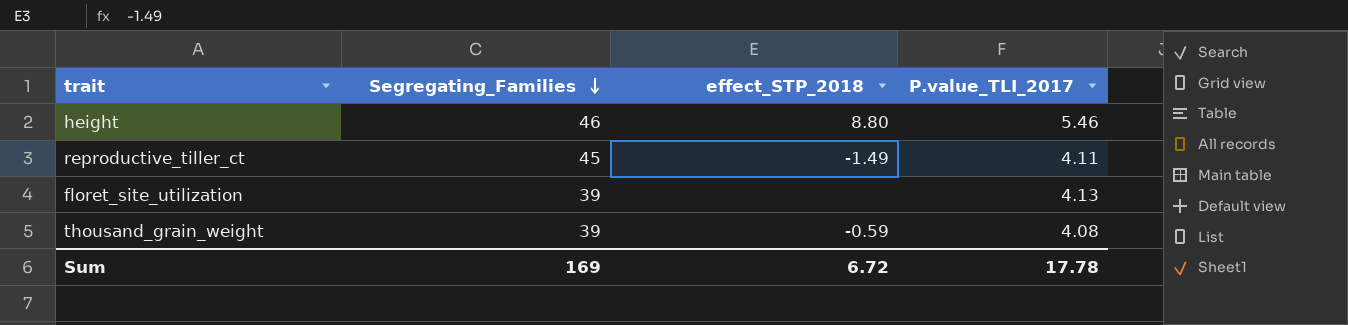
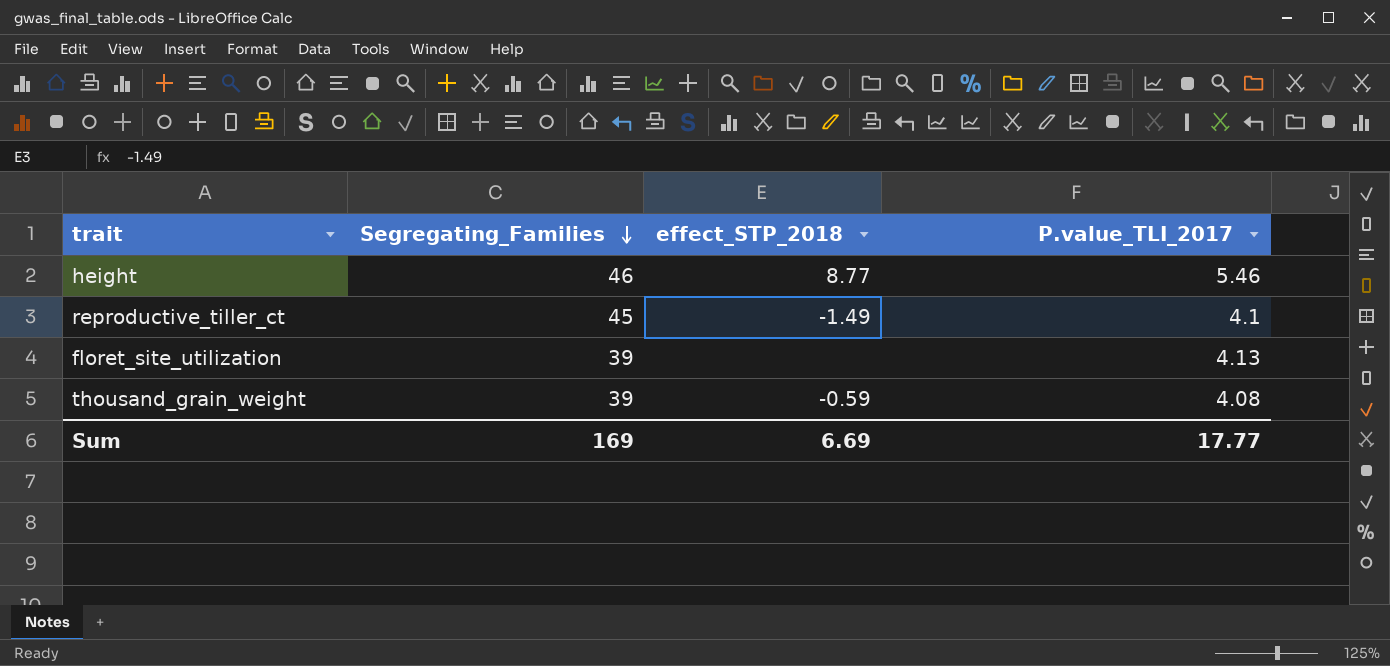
height | effect_STP_2018: 8.80 -> 8.77
reproductive_tiller_ct | P.value_TLI_2017: 4.11 -> 4.1
Sum | effect_STP_2018: 6.72 -> 6.69
Sum | P.value_TLI_2017: 17.78 -> 17.77

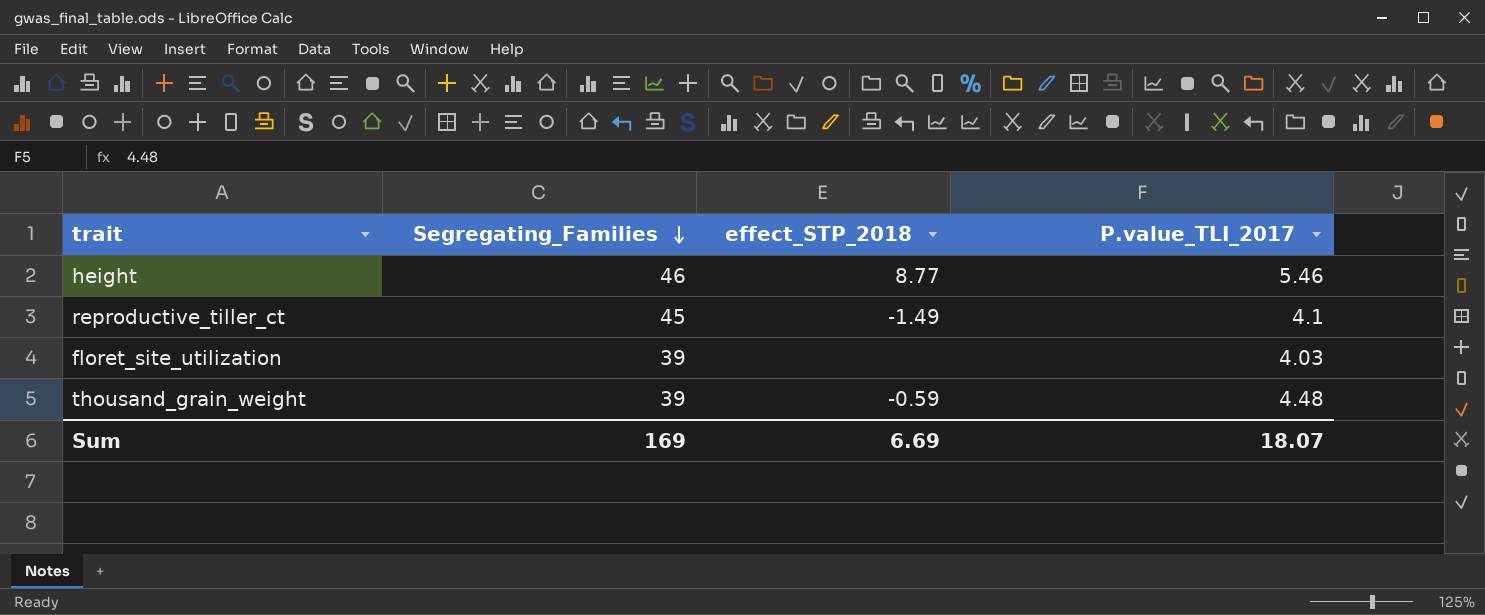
floret_site_utilization | P.value_TLI_2017: 4.13 -> 4.03
thousand_grain_weight | P.value_TLI_2017: 4.08 -> 4.48
Sum | P.value_TLI_2017: 17.77 -> 18.07

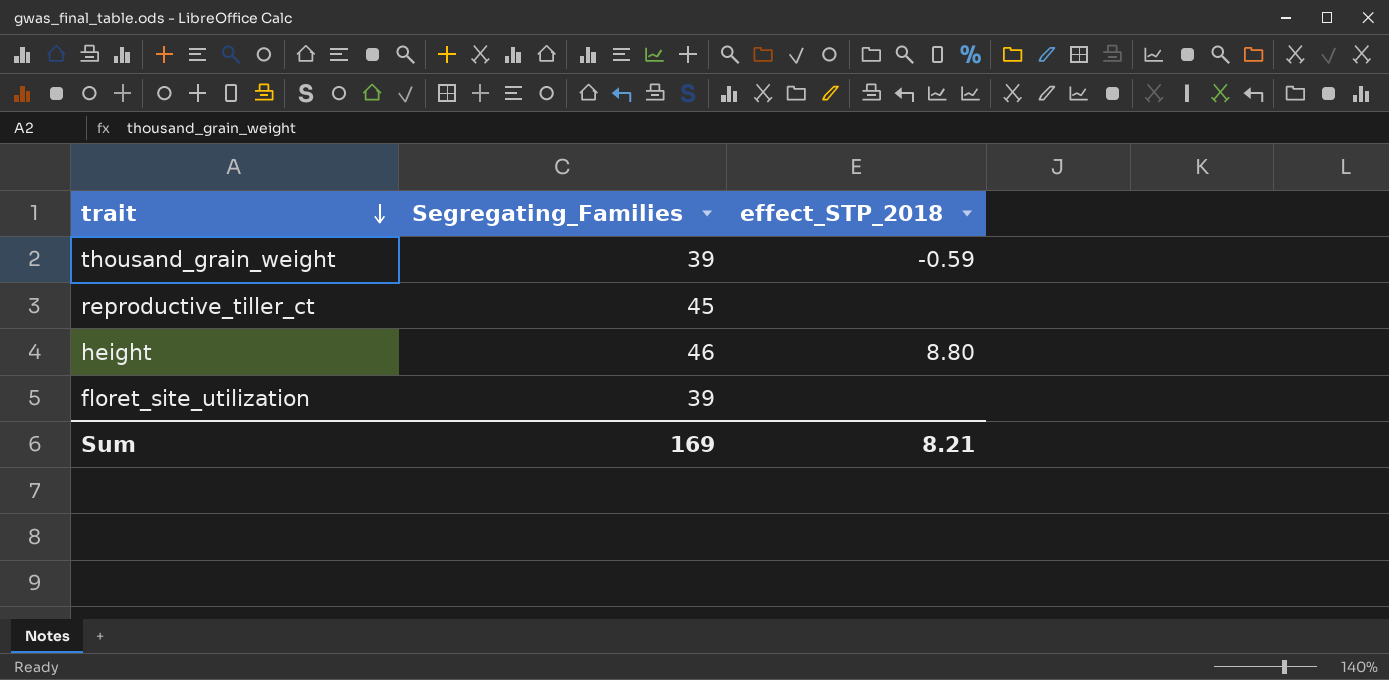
row order: Segregating_Families descending -> trait descending
column P.value_TLI_2017 | position: 4 -> none
reproductive_tiller_ct | effect_STP_2018: -1.49 -> none
height | effect_STP_2018: 8.77 -> 8.80
Sum | effect_STP_2018: 6.69 -> 8.21

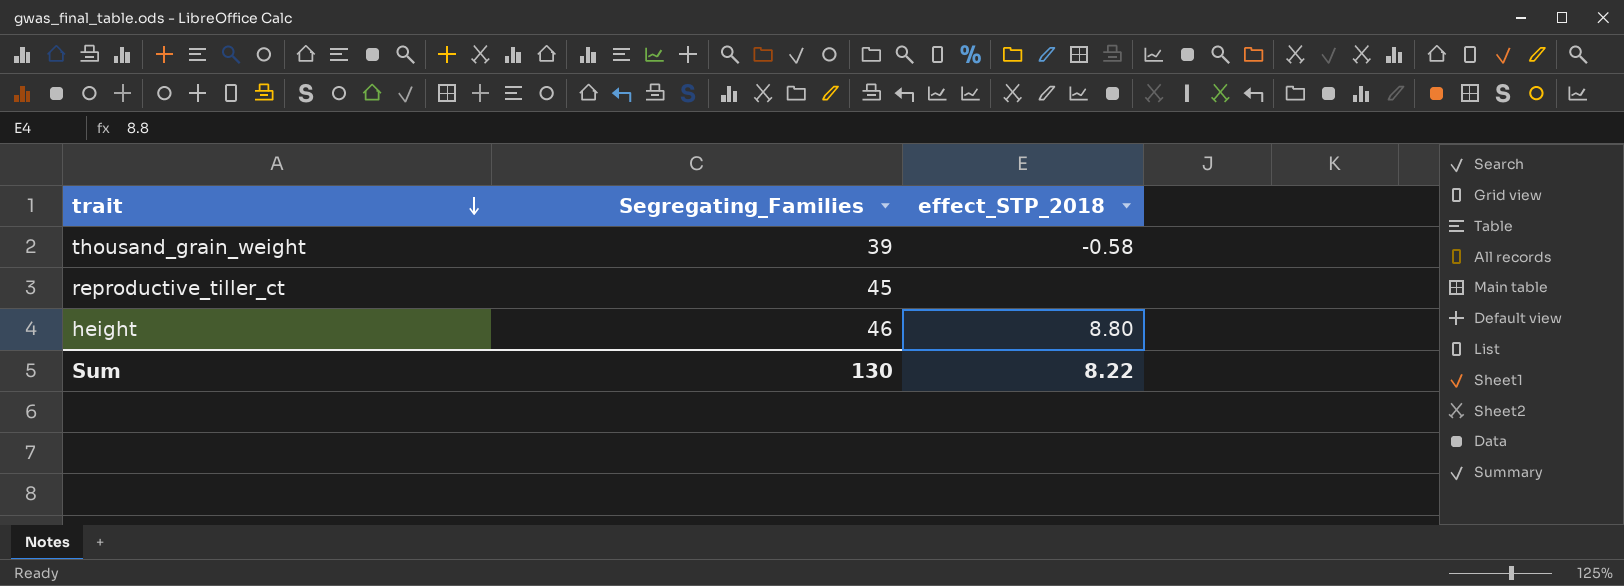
row floret_site_utilization: 39 | none -> none
thousand_grain_weight | effect_STP_2018: -0.59 -> -0.58
Sum | Segregating_Families: 169 -> 130
Sum | effect_STP_2018: 8.21 -> 8.22

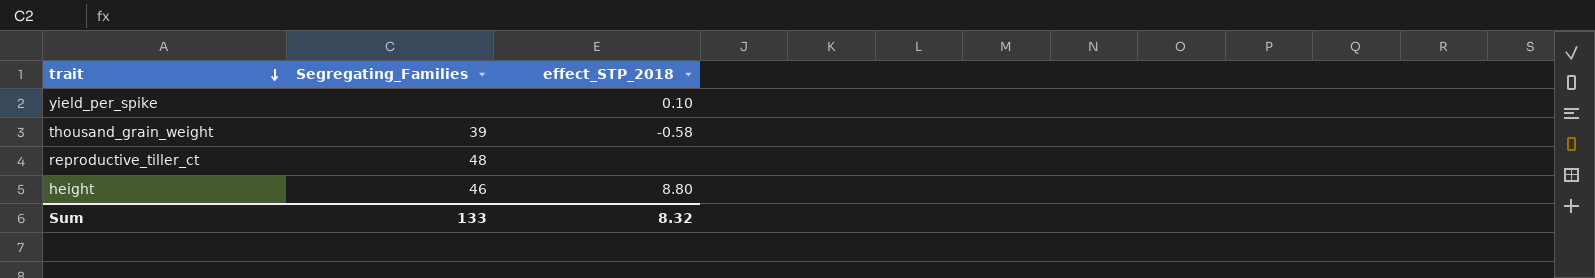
row yield_per_spike: none -> none | 0.10
reproductive_tiller_ct | Segregating_Families: 45 -> 48
Sum | Segregating_Families: 130 -> 133
Sum | effect_STP_2018: 8.22 -> 8.32

